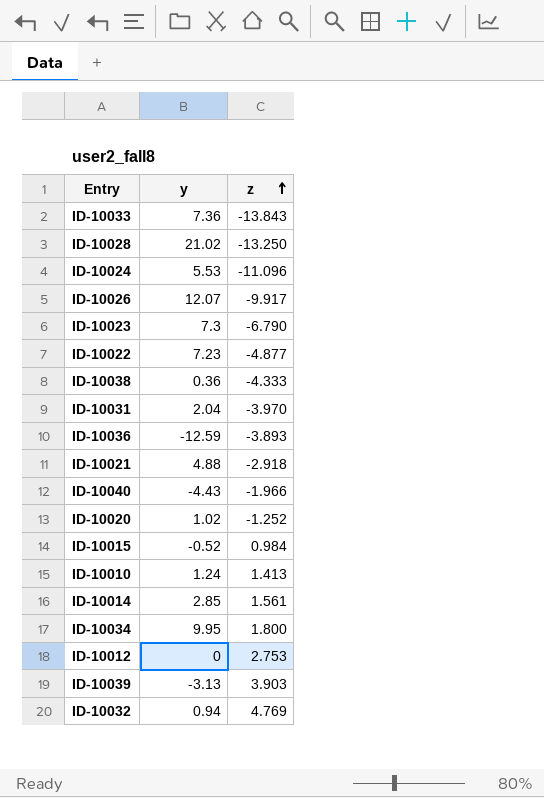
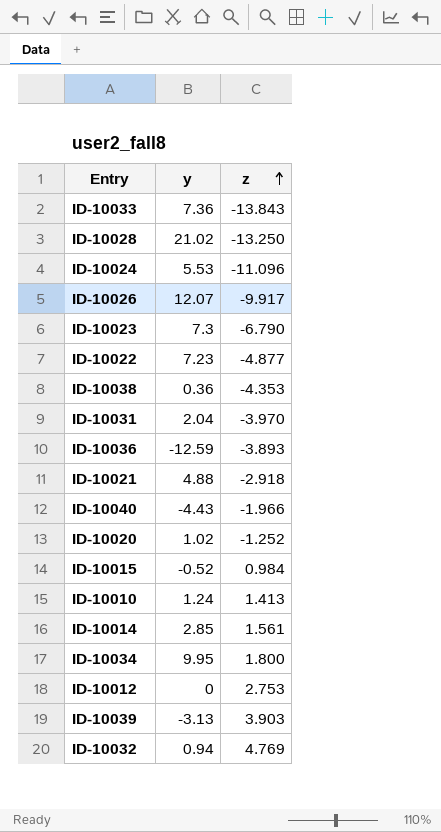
ID-10038 | z: -4.333 -> -4.353

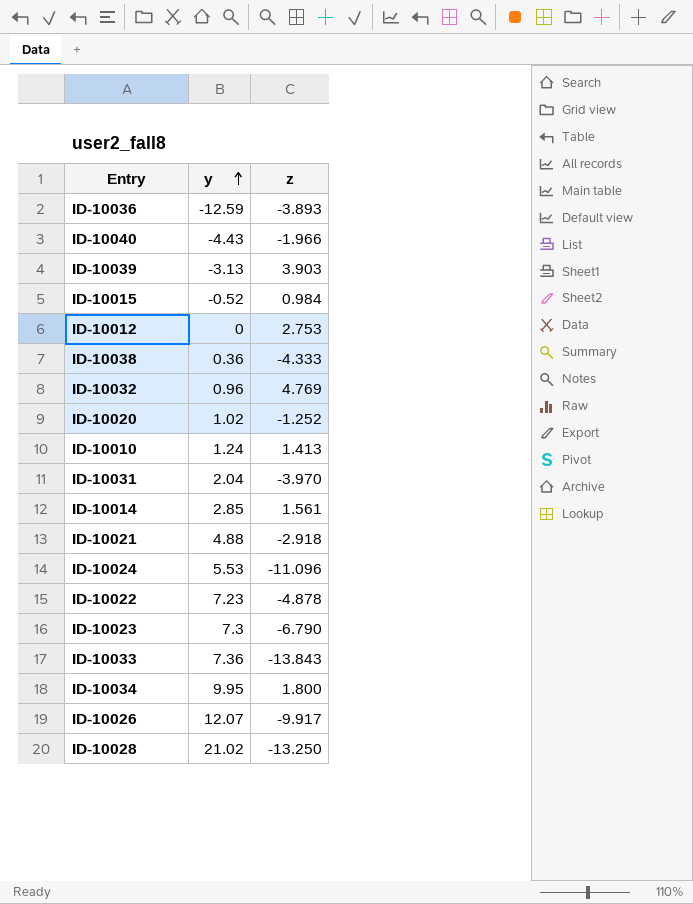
row order: z ascending -> y ascending
ID-10038 | z: -4.353 -> -4.333
ID-10032 | y: 0.94 -> 0.96
ID-10022 | z: -4.877 -> -4.878

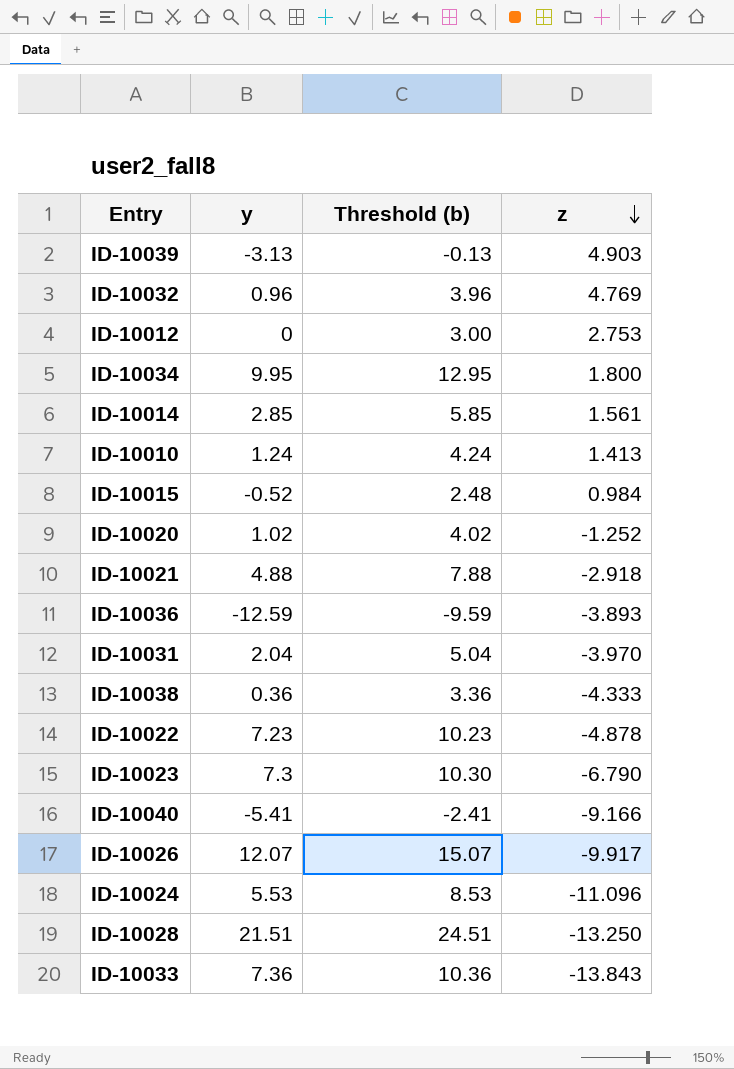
row order: y ascending -> z descending
column Threshold (b) | formula: none -> [y] + 3
ID-10039 | z: 3.903 -> 4.903
ID-10040 | y: -4.43 -> -5.41
ID-10040 | z: -1.966 -> -9.166
ID-10028 | y: 21.02 -> 21.51

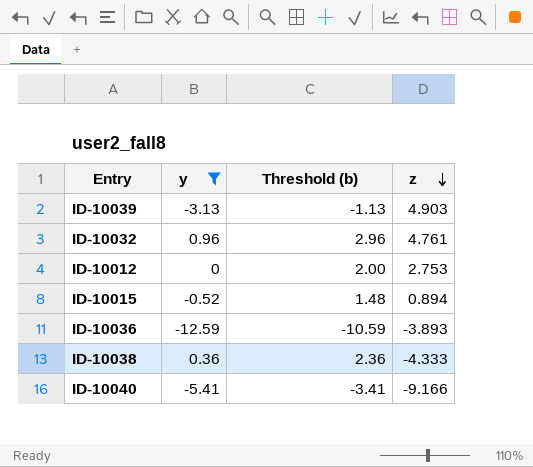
filter: none -> y <= 0.96
column Threshold (b) | formula: [y] + 3 -> [y] + 2
ID-10032 | z: 4.769 -> 4.761
ID-10015 | z: 0.984 -> 0.894

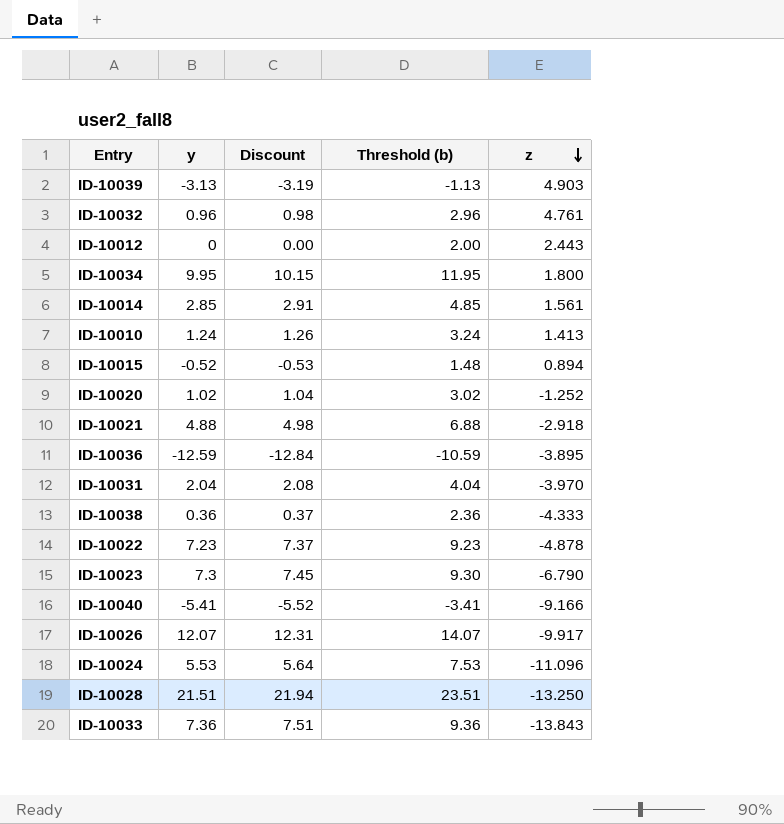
filter: y <= 0.96 -> none
column Discount | formula: none -> [y] * 1.02
ID-10012 | z: 2.753 -> 2.443
ID-10036 | z: -3.893 -> -3.895

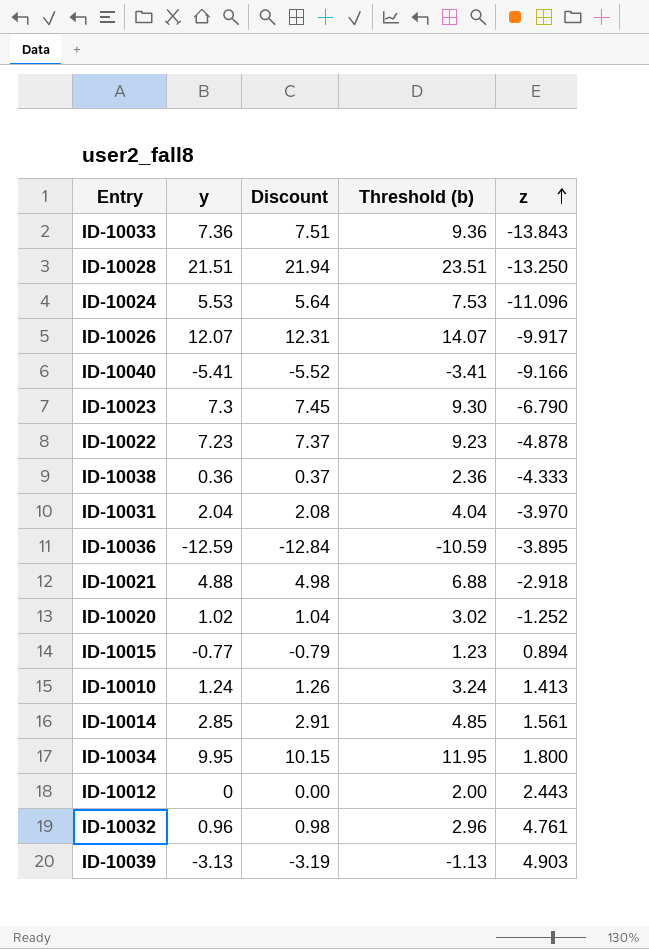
row order: z descending -> z ascending
ID-10015 | y: -0.52 -> -0.77
ID-10015 | Discount: -0.53 -> -0.79
ID-10015 | Threshold (b): 1.48 -> 1.23

